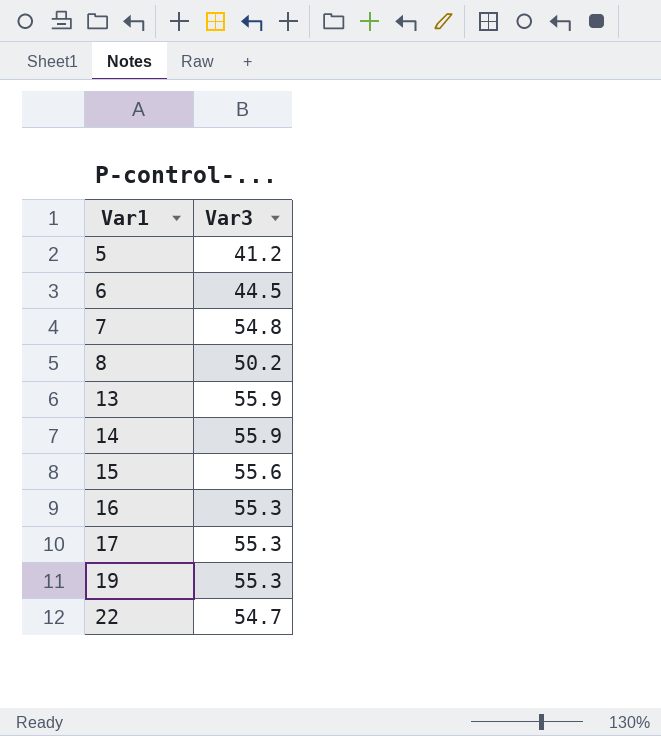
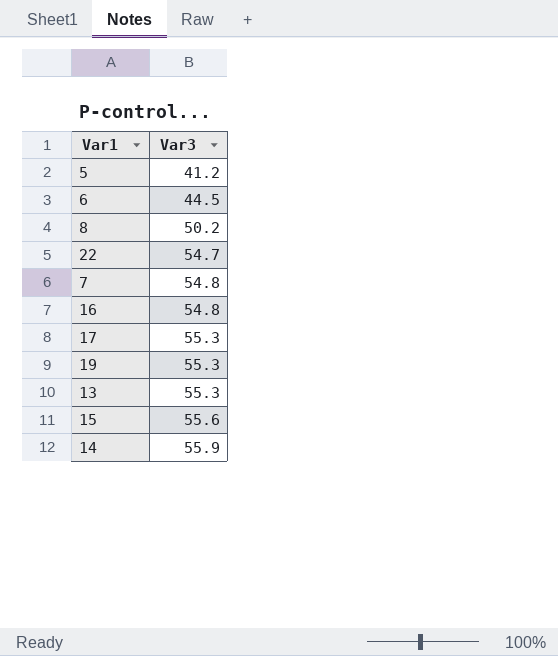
row order: Var1 ascending -> Var3 ascending
16 | Var3: 55.3 -> 54.8
13 | Var3: 55.9 -> 55.3

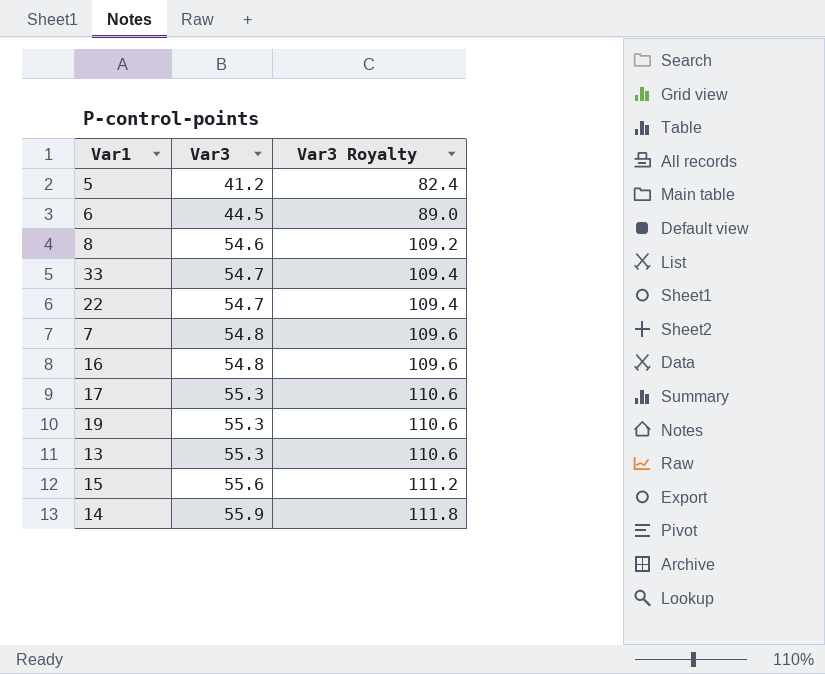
column Var3 Royalty | formula: none -> [Var3] * 2
8 | Var3: 50.2 -> 54.6
row 33: none -> 54.7 | 109.4

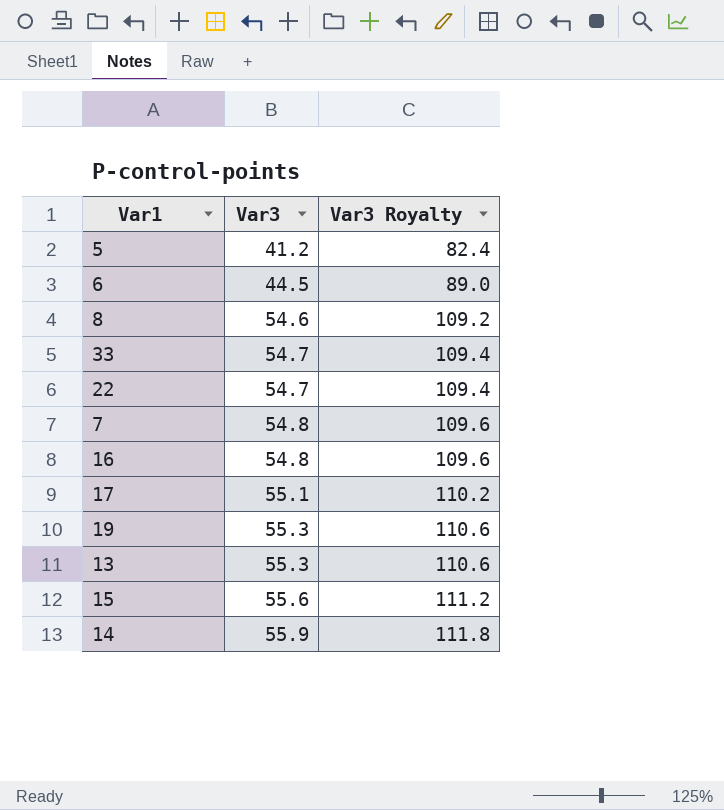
17 | Var3: 55.3 -> 55.1
17 | Var3 Royalty: 110.6 -> 110.2

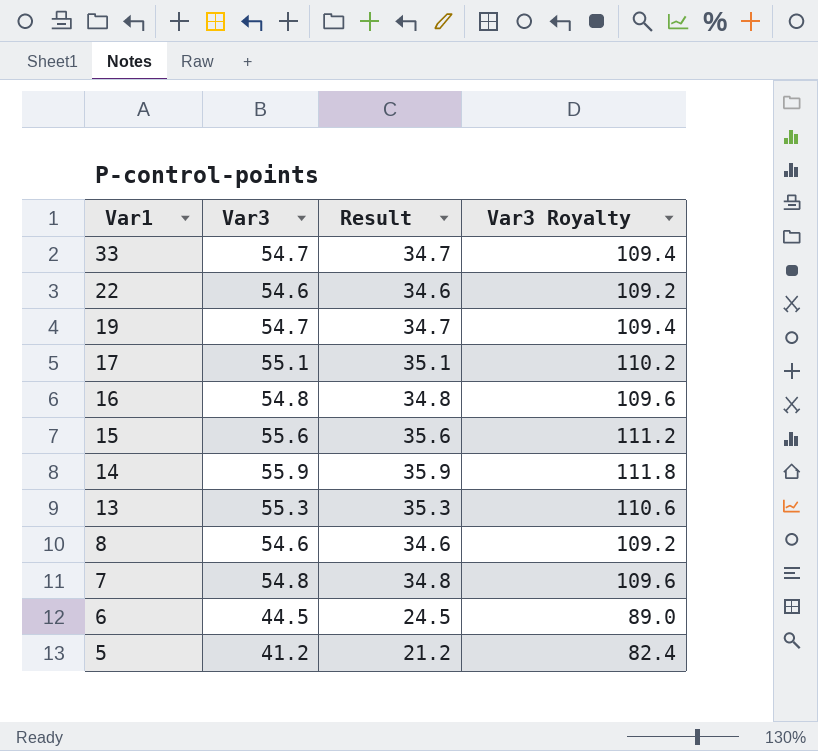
row order: Var3 ascending -> Var1 descending
column Result | formula: none -> [Var3] - 20
22 | Var3: 54.7 -> 54.6
22 | Var3 Royalty: 109.4 -> 109.2
19 | Var3: 55.3 -> 54.7
19 | Var3 Royalty: 110.6 -> 109.4

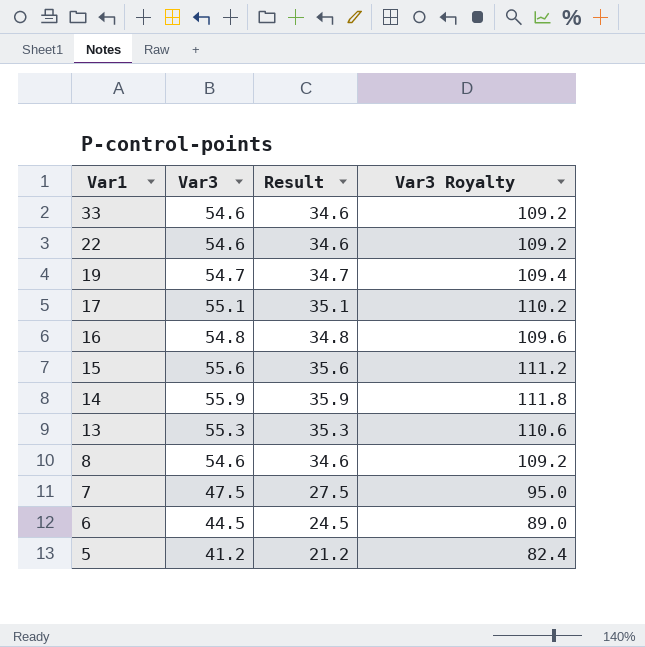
33 | Var3: 54.7 -> 54.6
33 | Result: 34.7 -> 34.6
33 | Var3 Royalty: 109.4 -> 109.2
7 | Var3: 54.8 -> 47.5
7 | Result: 34.8 -> 27.5
7 | Var3 Royalty: 109.6 -> 95.0

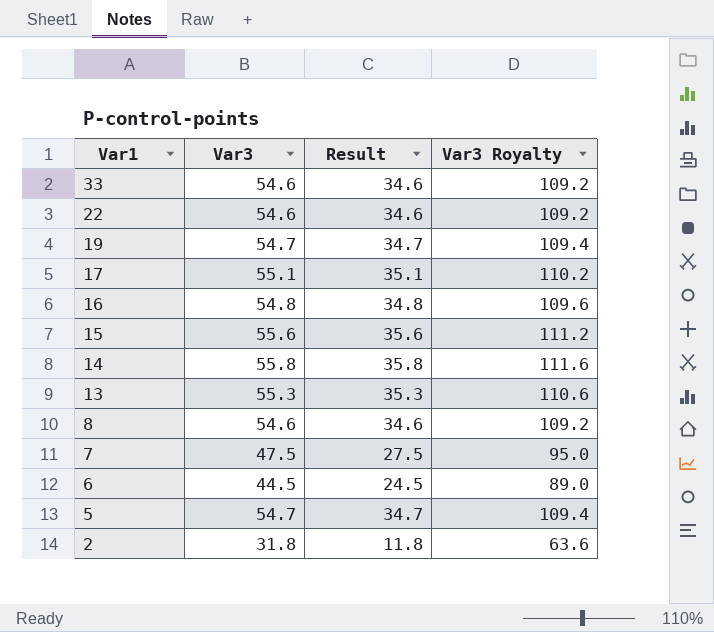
14 | Var3: 55.9 -> 55.8
14 | Result: 35.9 -> 35.8
14 | Var3 Royalty: 111.8 -> 111.6
5 | Var3: 41.2 -> 54.7
5 | Result: 21.2 -> 34.7
5 | Var3 Royalty: 82.4 -> 109.4
row 2: none -> 31.8 | 11.8 | 63.6

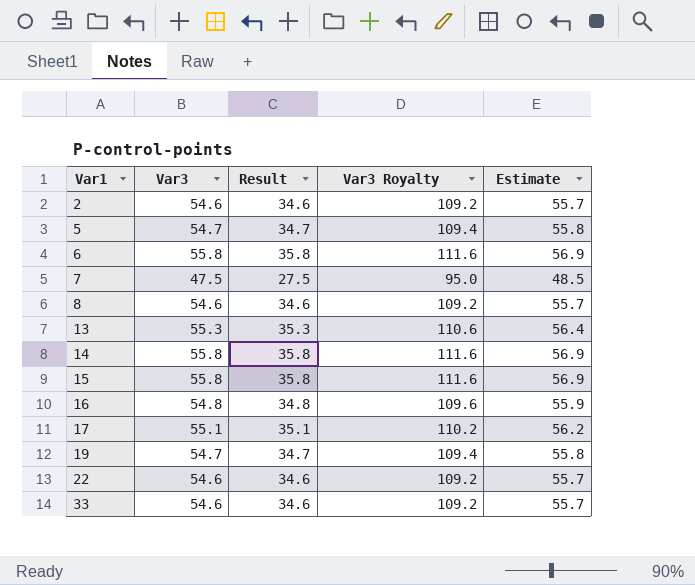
row order: Var1 descending -> Var1 ascending
column Estimate | formula: none -> [Var3] * 1.02
2 | Var3: 31.8 -> 54.6
2 | Result: 11.8 -> 34.6
2 | Var3 Royalty: 63.6 -> 109.2
6 | Var3: 44.5 -> 55.8
6 | Result: 24.5 -> 35.8
6 | Var3 Royalty: 89.0 -> 111.6
15 | Var3: 55.6 -> 55.8
15 | Result: 35.6 -> 35.8
15 | Var3 Royalty: 111.2 -> 111.6

